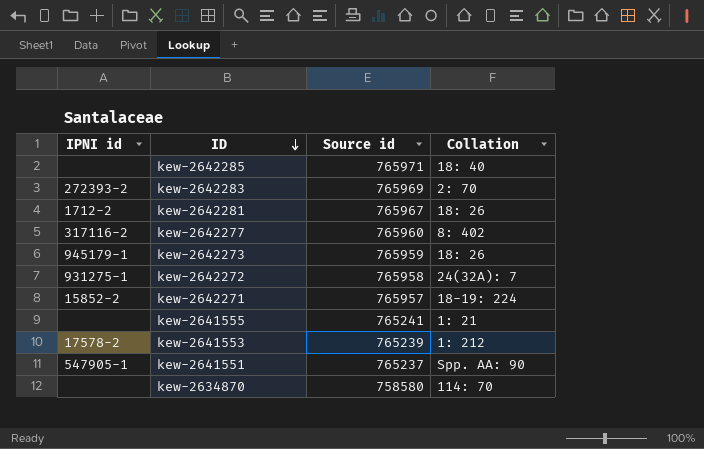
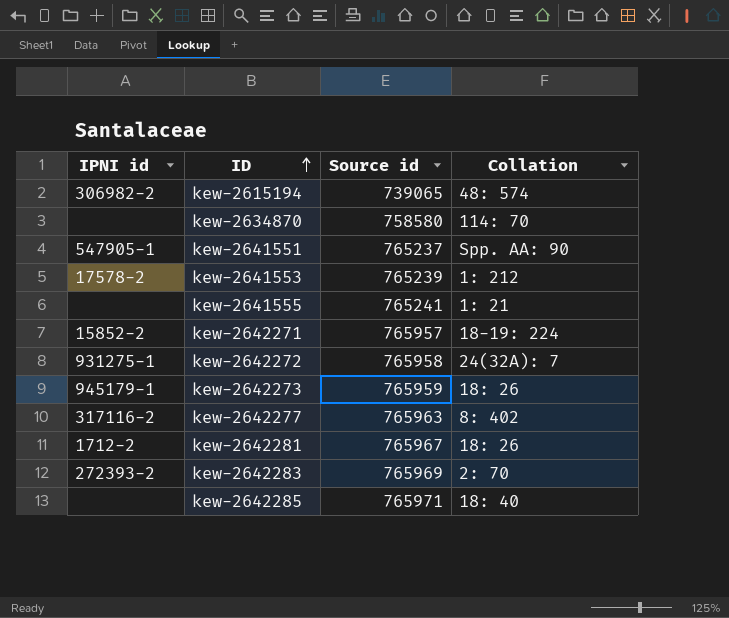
row order: ID descending -> ID ascending
row kew-2615194: none -> 306982-2 | 739065 | 48: 574
kew-2642277 | Source id: 765960 -> 765963

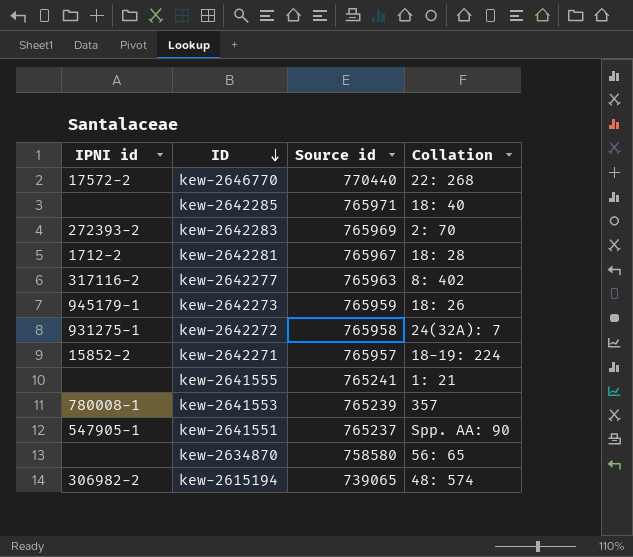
row order: ID ascending -> ID descending
row kew-2646770: none -> 17572-2 | 770440 | 22: 268
kew-2642281 | Collation: 18: 26 -> 18: 28
kew-2641553 | IPNI id: 17578-2 -> 780008-1
kew-2641553 | Collation: 1: 212 -> 357
kew-2634870 | Collation: 114: 70 -> 56: 65

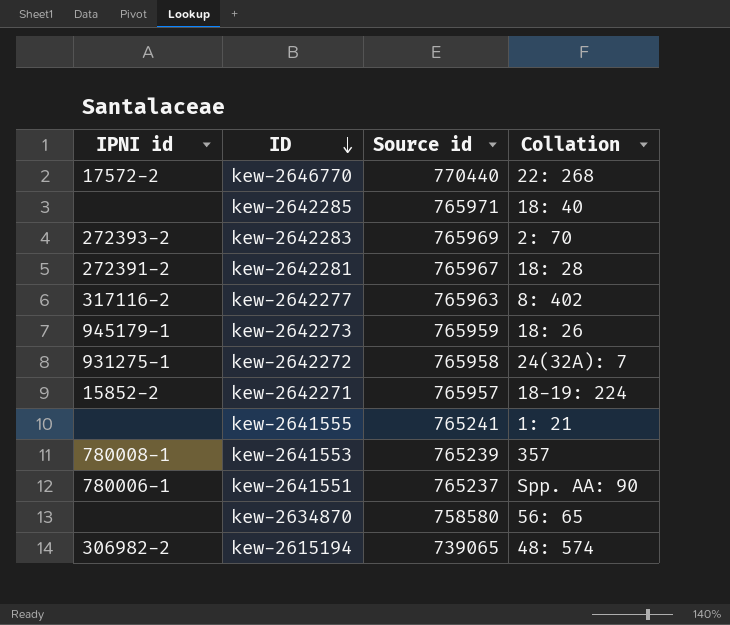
kew-2642281 | IPNI id: 1712-2 -> 272391-2
kew-2641551 | IPNI id: 547905-1 -> 780006-1

